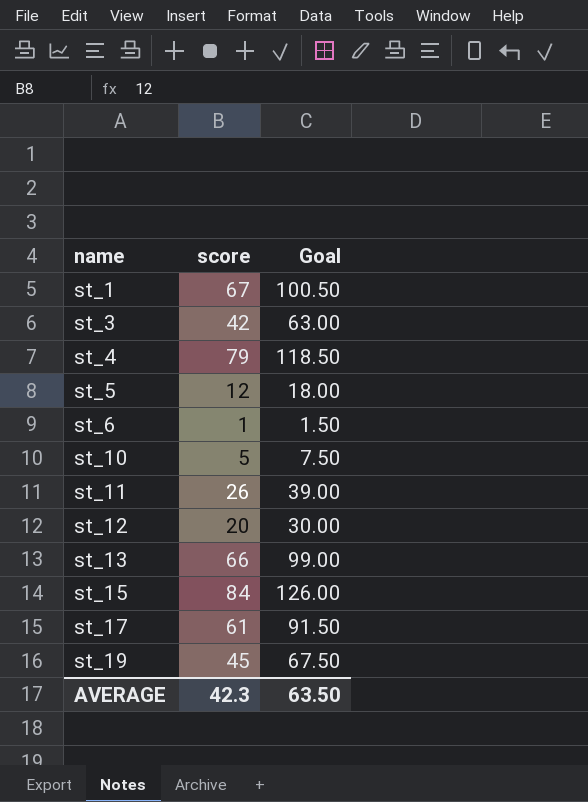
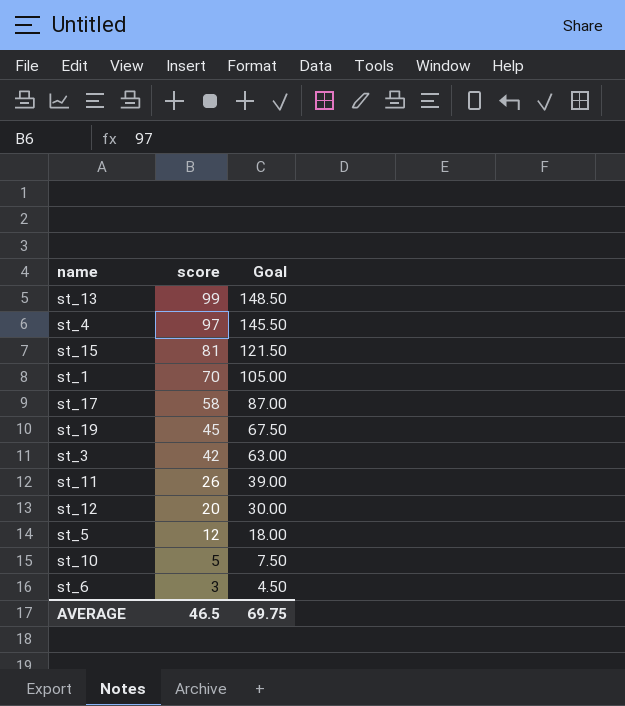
row order: name ascending -> score descending
st_13 | score: 66 -> 99
st_13 | Goal: 99.00 -> 148.50
st_4 | score: 79 -> 97
st_4 | Goal: 118.50 -> 145.50
st_15 | score: 84 -> 81
st_15 | Goal: 126.00 -> 121.50
st_1 | score: 67 -> 70
st_1 | Goal: 100.50 -> 105.00
st_17 | score: 61 -> 58
st_17 | Goal: 91.50 -> 87.00
st_6 | score: 1 -> 3
st_6 | Goal: 1.50 -> 4.50
AVERAGE | score: 42.3 -> 46.5
AVERAGE | Goal: 63.50 -> 69.75

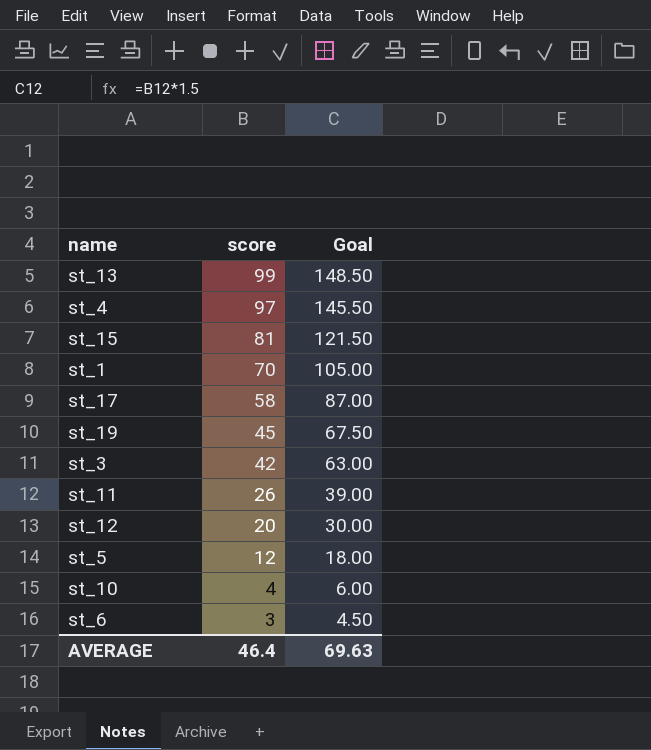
st_10 | score: 5 -> 4
st_10 | Goal: 7.50 -> 6.00
AVERAGE | score: 46.5 -> 46.4
AVERAGE | Goal: 69.75 -> 69.63

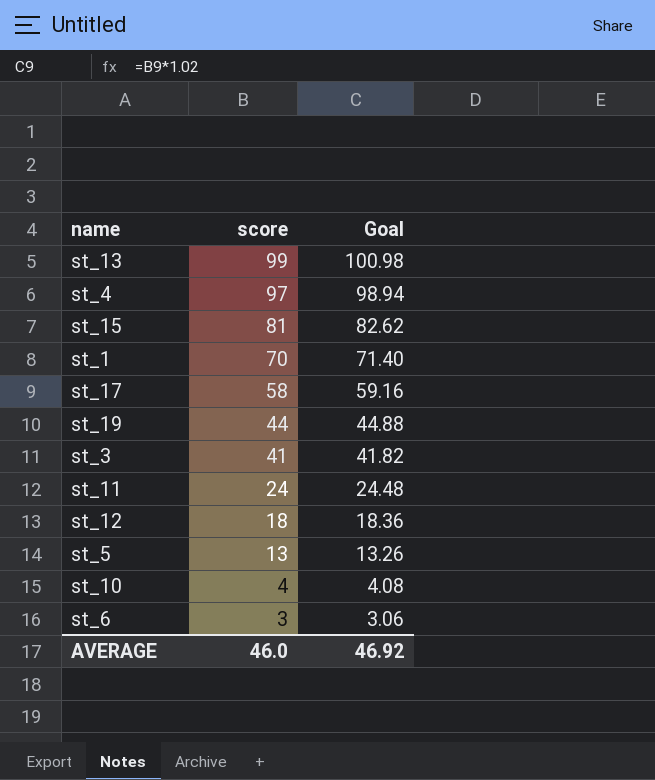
column Goal | formula: [score] * 1.5 -> [score] * 1.02
st_19 | score: 45 -> 44
st_3 | score: 42 -> 41
st_11 | score: 26 -> 24
st_12 | score: 20 -> 18
st_5 | score: 12 -> 13
AVERAGE | score: 46.4 -> 46.0
AVERAGE | Goal: 69.63 -> 46.92

